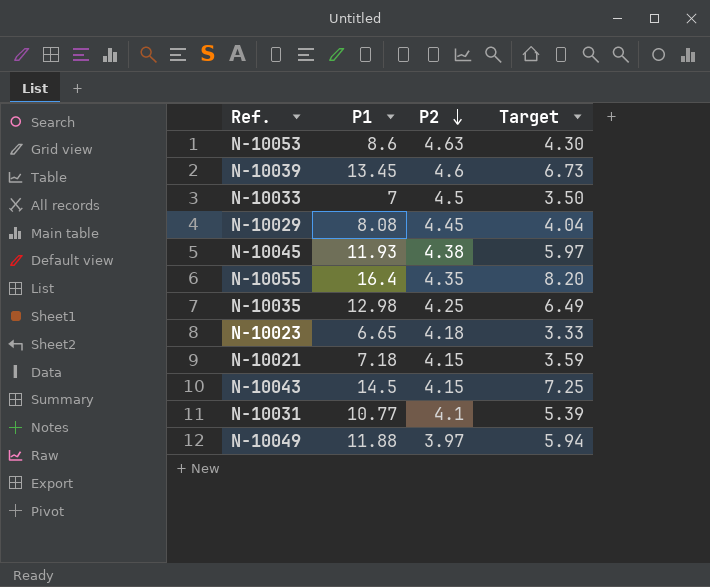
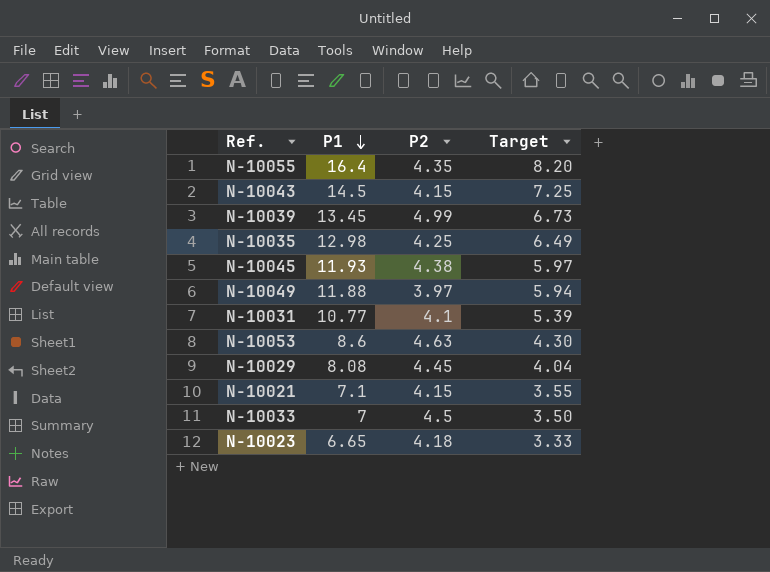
row order: P2 descending -> P1 descending
N-10039 | P2: 4.6 -> 4.99
N-10021 | P1: 7.18 -> 7.1
N-10021 | Target: 3.59 -> 3.55

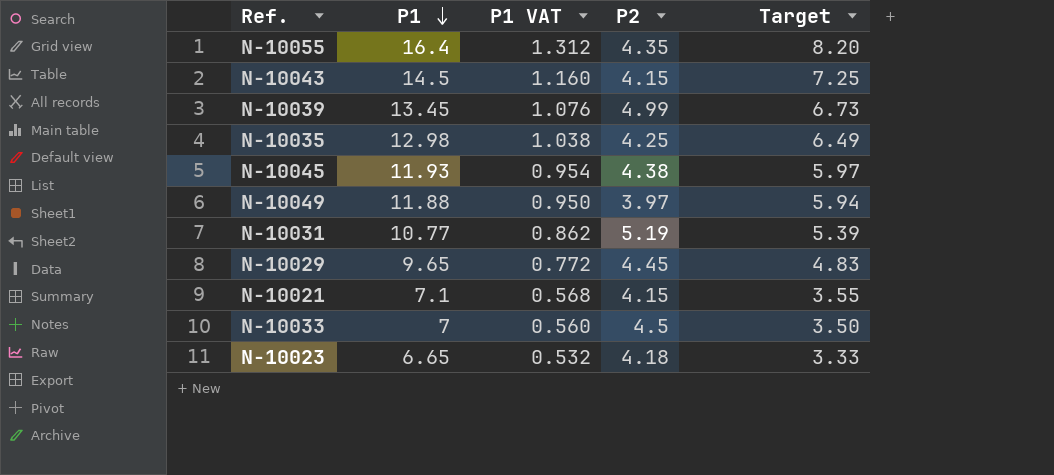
column P1 VAT | formula: none -> [P1] * 0.08
row N-10053: 8.6 | 4.63 | 4.30 -> none
N-10031 | P2: 4.1 -> 5.19
N-10029 | P1: 8.08 -> 9.65
N-10029 | Target: 4.04 -> 4.83

